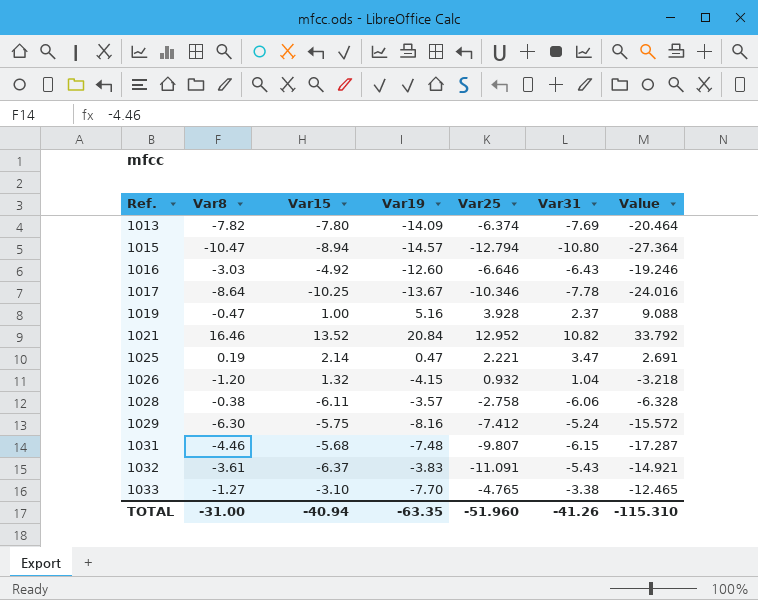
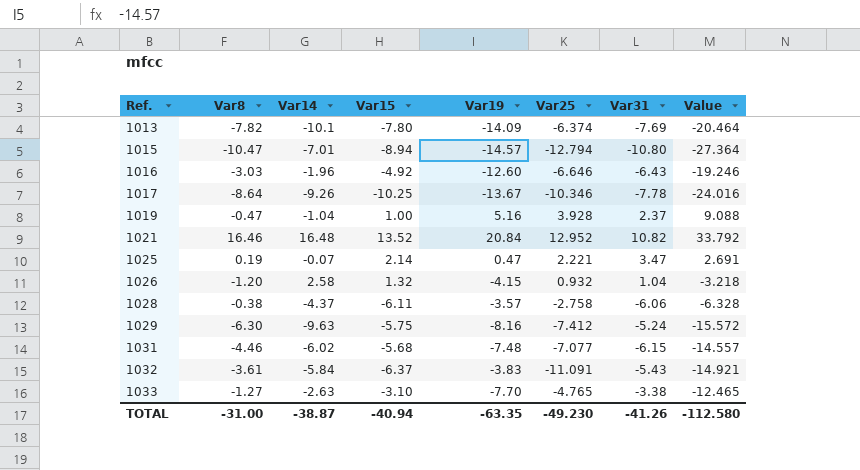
column Var14 | position: none -> 3
1031 | Var25: -9.807 -> -7.077
1031 | Value: -17.287 -> -14.557
TOTAL | Var25: -51.960 -> -49.230
TOTAL | Value: -115.310 -> -112.580

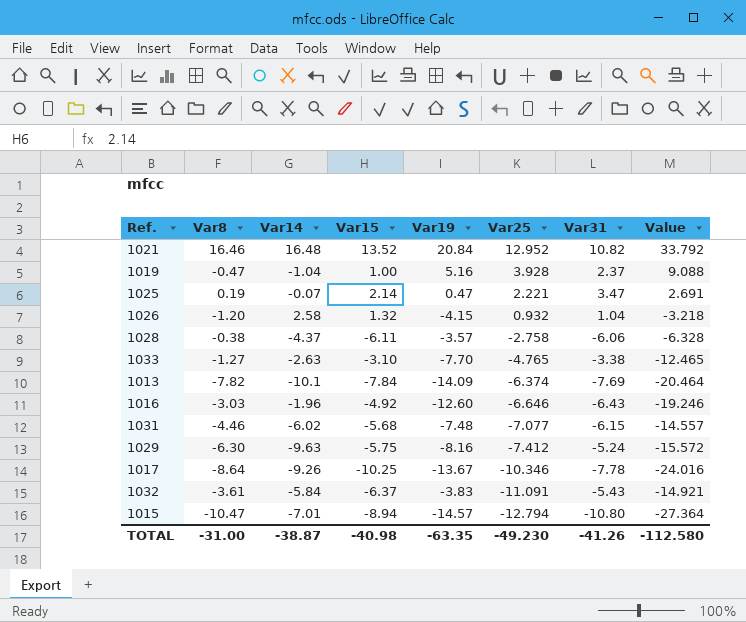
row order: Ref. ascending -> Var25 descending
1013 | Var15: -7.80 -> -7.84
TOTAL | Var15: -40.94 -> -40.98

